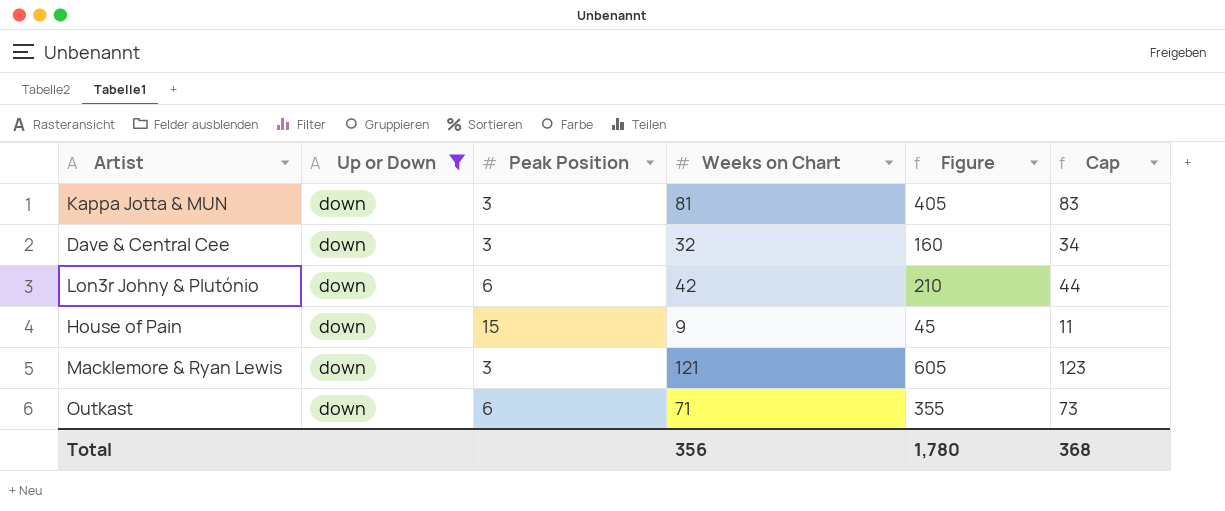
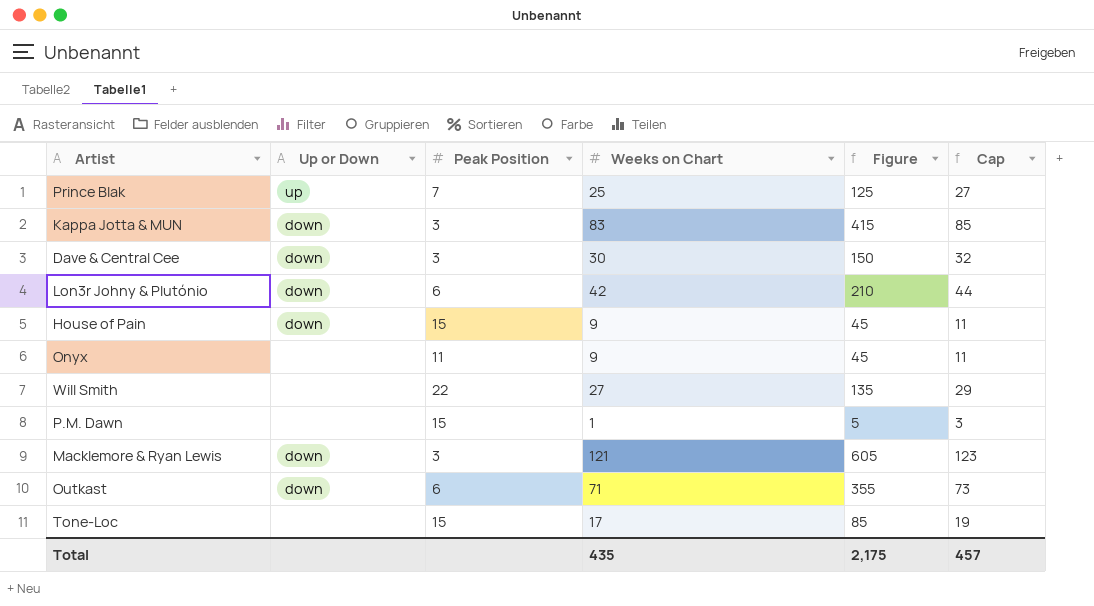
filter: Up or Down = down -> none
Kappa Jotta & MUN | Weeks on Chart: 81 -> 83
Kappa Jotta & MUN | Figure: 405 -> 415
Kappa Jotta & MUN | Cap: 83 -> 85
Dave & Central Cee | Weeks on Chart: 32 -> 30
Dave & Central Cee | Figure: 160 -> 150
Dave & Central Cee | Cap: 34 -> 32
Total | Weeks on Chart: 356 -> 435
Total | Figure: 1,780 -> 2,175
Total | Cap: 368 -> 457

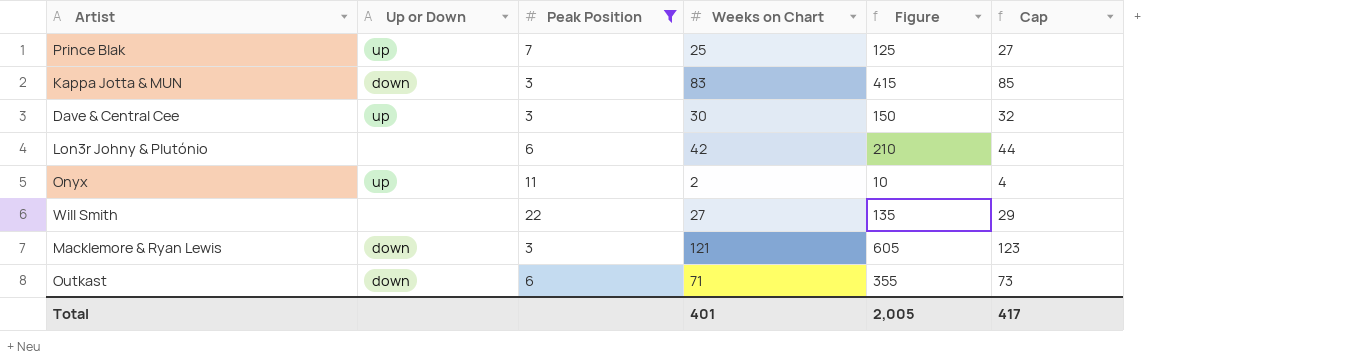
filter: none -> Peak Position != 15
Dave & Central Cee | Up or Down: down -> up
Lon3r Johny & Plutónio | Up or Down: down -> none
Onyx | Up or Down: none -> up
Onyx | Weeks on Chart: 9 -> 2
Onyx | Figure: 45 -> 10
Onyx | Cap: 11 -> 4
Total | Weeks on Chart: 435 -> 401
Total | Figure: 2,175 -> 2,005
Total | Cap: 457 -> 417

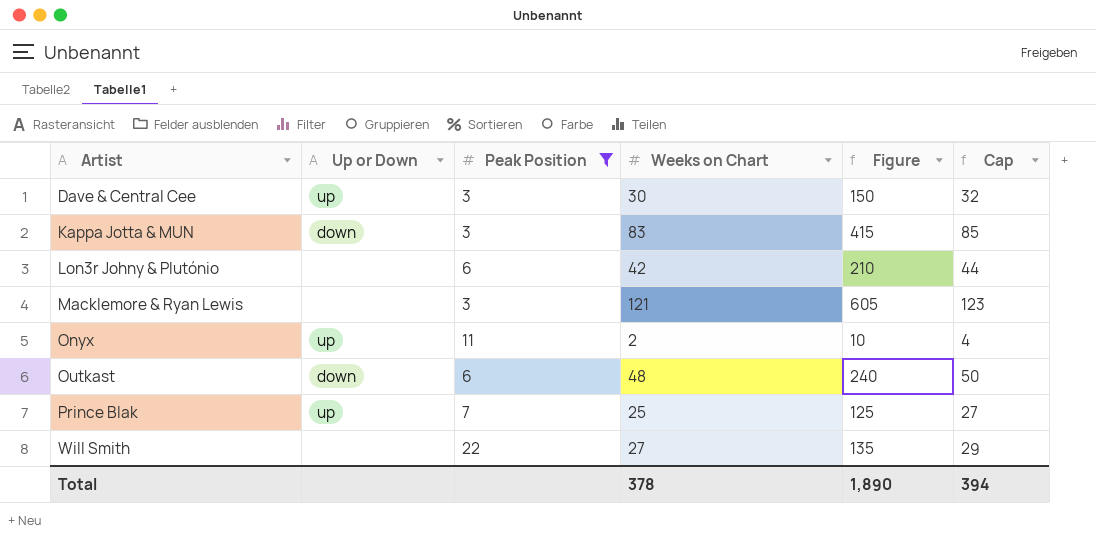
row order: none -> Artist ascending
Macklemore & Ryan Lewis | Up or Down: down -> none
Outkast | Weeks on Chart: 71 -> 48
Outkast | Figure: 355 -> 240
Outkast | Cap: 73 -> 50
Total | Weeks on Chart: 401 -> 378
Total | Figure: 2,005 -> 1,890
Total | Cap: 417 -> 394

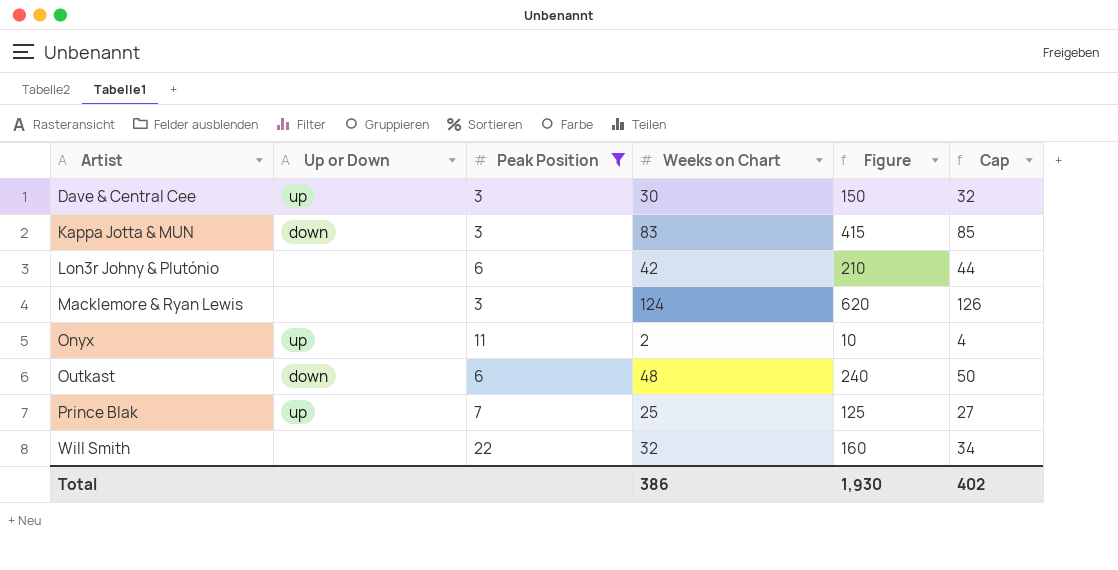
Macklemore & Ryan Lewis | Weeks on Chart: 121 -> 124
Macklemore & Ryan Lewis | Figure: 605 -> 620
Macklemore & Ryan Lewis | Cap: 123 -> 126
Will Smith | Weeks on Chart: 27 -> 32
Will Smith | Figure: 135 -> 160
Will Smith | Cap: 29 -> 34
Total | Weeks on Chart: 378 -> 386
Total | Figure: 1,890 -> 1,930
Total | Cap: 394 -> 402

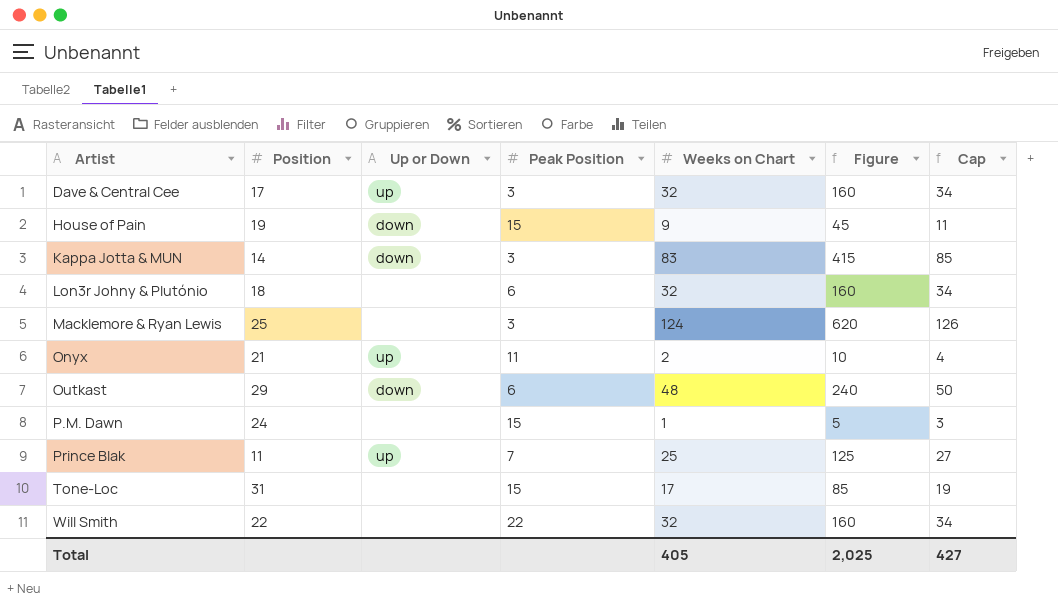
filter: Peak Position != 15 -> none
column Position | position: none -> 2
Dave & Central Cee | Weeks on Chart: 30 -> 32
Dave & Central Cee | Figure: 150 -> 160
Dave & Central Cee | Cap: 32 -> 34
Lon3r Johny & Plutónio | Weeks on Chart: 42 -> 32
Lon3r Johny & Plutónio | Figure: 210 -> 160
Lon3r Johny & Plutónio | Cap: 44 -> 34
Total | Weeks on Chart: 386 -> 405
Total | Figure: 1,930 -> 2,025
Total | Cap: 402 -> 427

